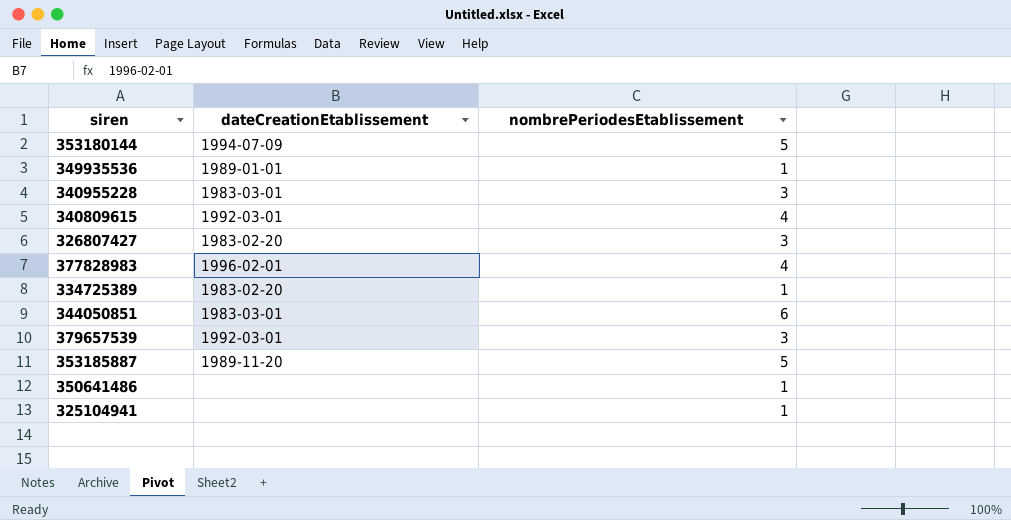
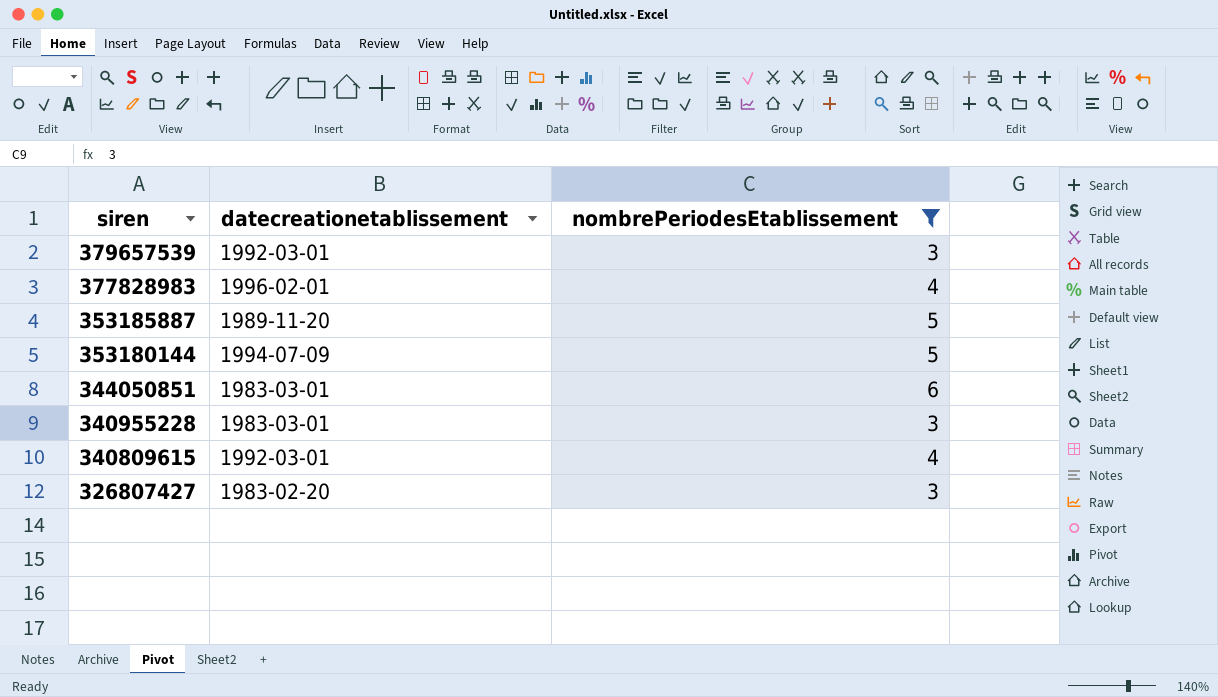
filter: none -> nombrePeriodesEtablissement != 1
row order: none -> siren descending
column name: dateCreationEtablissement -> datecreationetablissement

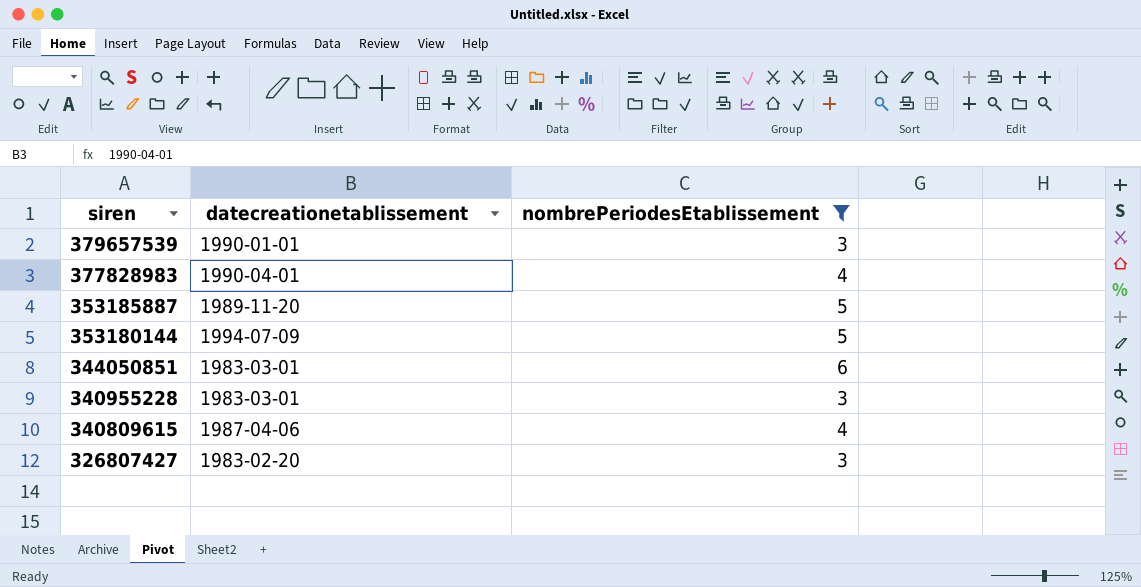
379657539 | datecreationetablissement: 1992-03-01 -> 1990-01-01
377828983 | datecreationetablissement: 1996-02-01 -> 1990-04-01
340809615 | datecreationetablissement: 1992-03-01 -> 1987-04-06

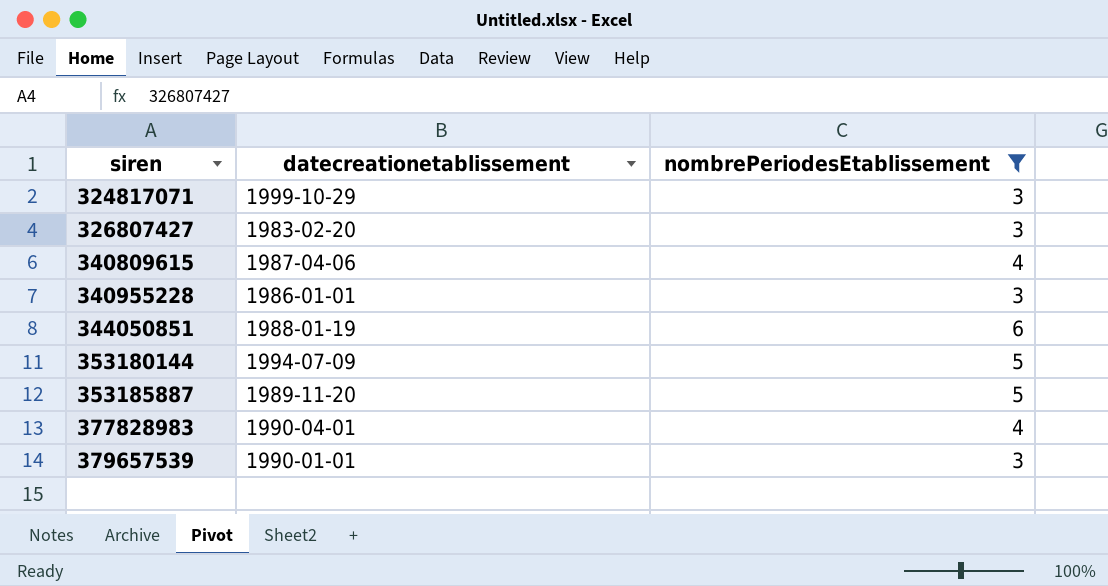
row order: siren descending -> siren ascending
row 324817071: none -> 1999-10-29 | 3
340955228 | datecreationetablissement: 1983-03-01 -> 1986-01-01
344050851 | datecreationetablissement: 1983-03-01 -> 1988-01-19

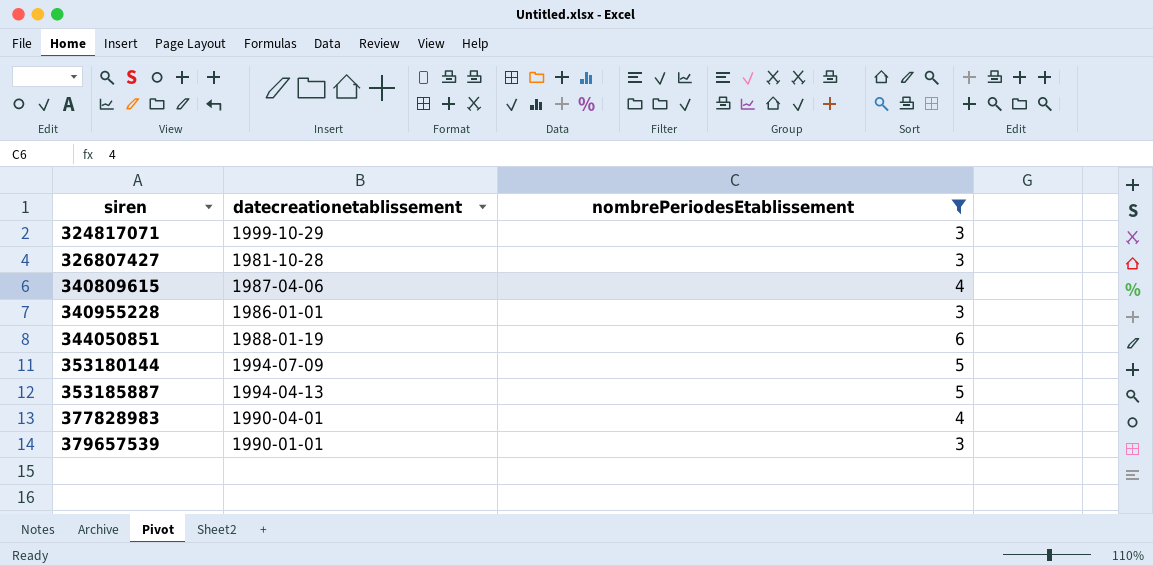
326807427 | datecreationetablissement: 1983-02-20 -> 1981-10-28
353185887 | datecreationetablissement: 1989-11-20 -> 1994-04-13

